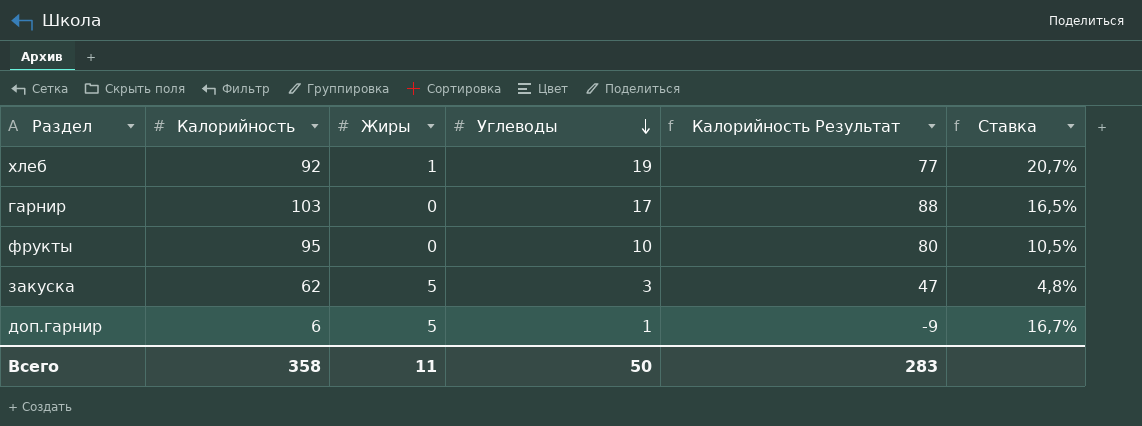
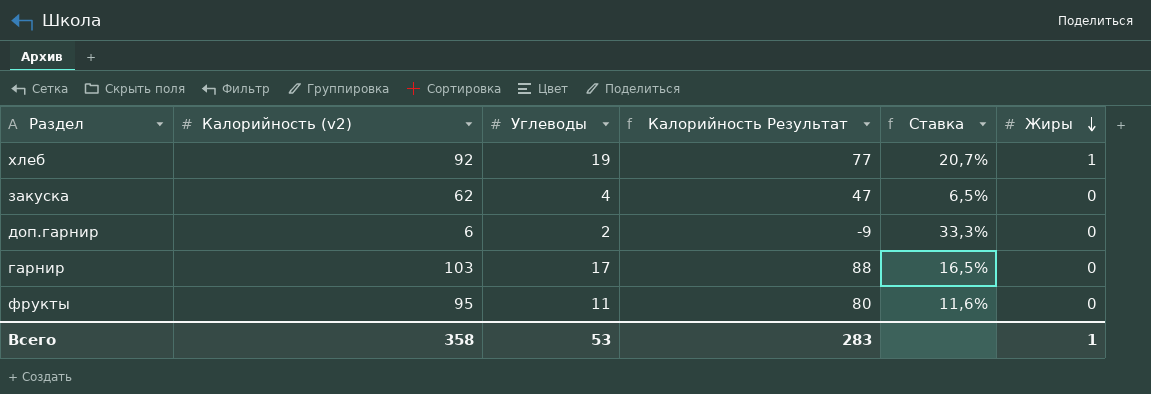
row order: Углеводы descending -> Жиры descending
column name: Калорийность -> Калорийность (v2)
column Жиры | position: 3 -> 6
закуска | Углеводы: 3 -> 4
закуска | Ставка: 4,8% -> 6,5%
закуска | Жиры: 5 -> 0
доп.гарнир | Углеводы: 1 -> 2
доп.гарнир | Ставка: 16,7% -> 33,3%
доп.гарнир | Жиры: 5 -> 0
фрукты | Углеводы: 10 -> 11
фрукты | Ставка: 10,5% -> 11,6%
Всего | Углеводы: 50 -> 53
Всего | Жиры: 11 -> 1

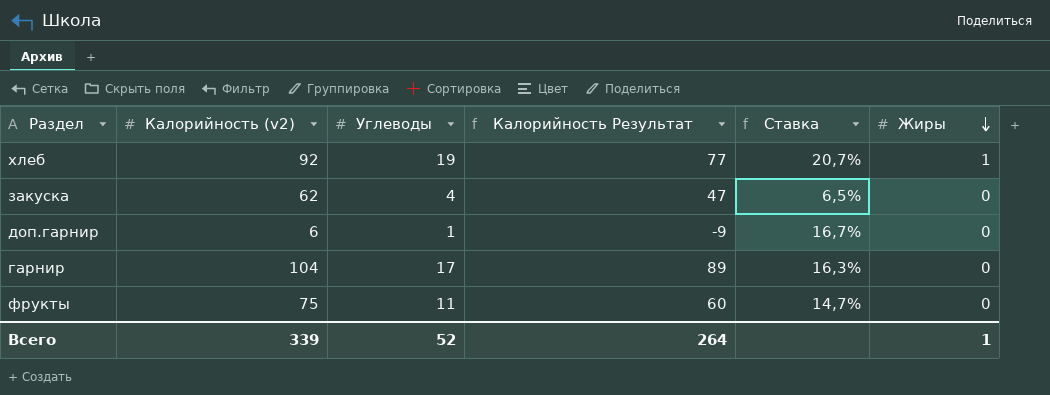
доп.гарнир | Углеводы: 2 -> 1
доп.гарнир | Ставка: 33,3% -> 16,7%
гарнир | Калорийность (v2): 103 -> 104
гарнир | Калорийность Результат: 88 -> 89
гарнир | Ставка: 16,5% -> 16,3%
фрукты | Калорийность (v2): 95 -> 75
фрукты | Калорийность Результат: 80 -> 60
фрукты | Ставка: 11,6% -> 14,7%
Всего | Калорийность (v2): 358 -> 339
Всего | Углеводы: 53 -> 52
Всего | Калорийность Результат: 283 -> 264

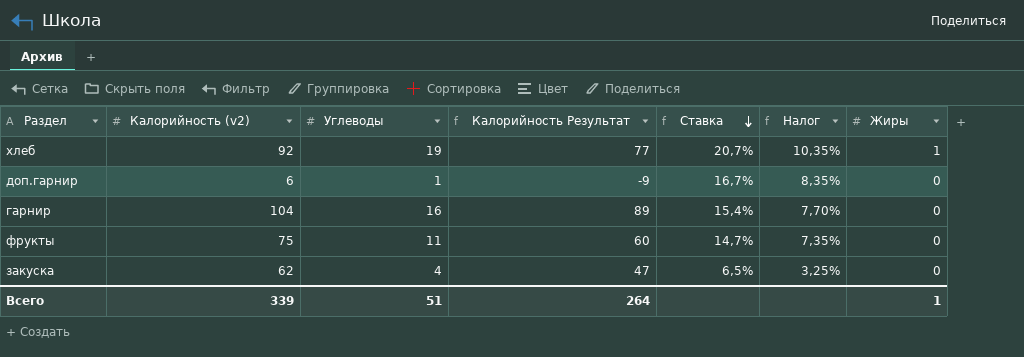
row order: Жиры descending -> Ставка descending
column Налог | formula: none -> [Ставка] * 0,5
гарнир | Углеводы: 17 -> 16
гарнир | Ставка: 16,3% -> 15,4%
Всего | Углеводы: 52 -> 51

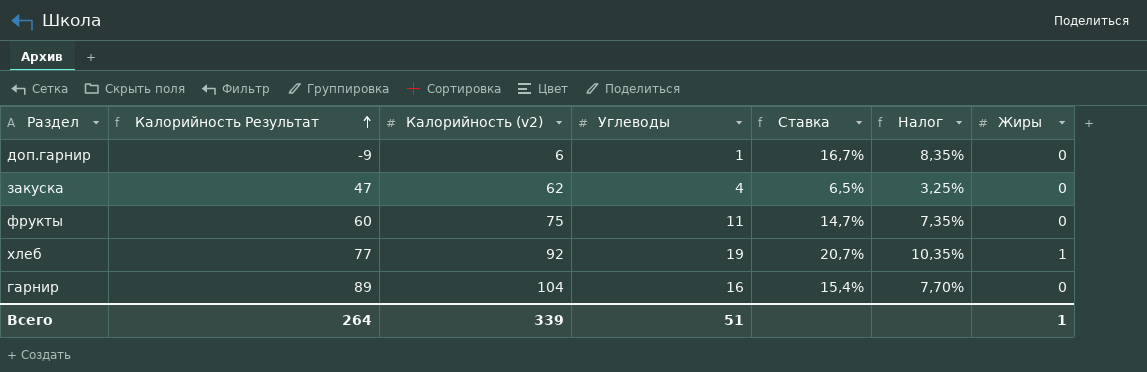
row order: Ставка descending -> Калорийность Результат ascending
column Калорийность Результат | position: 4 -> 2

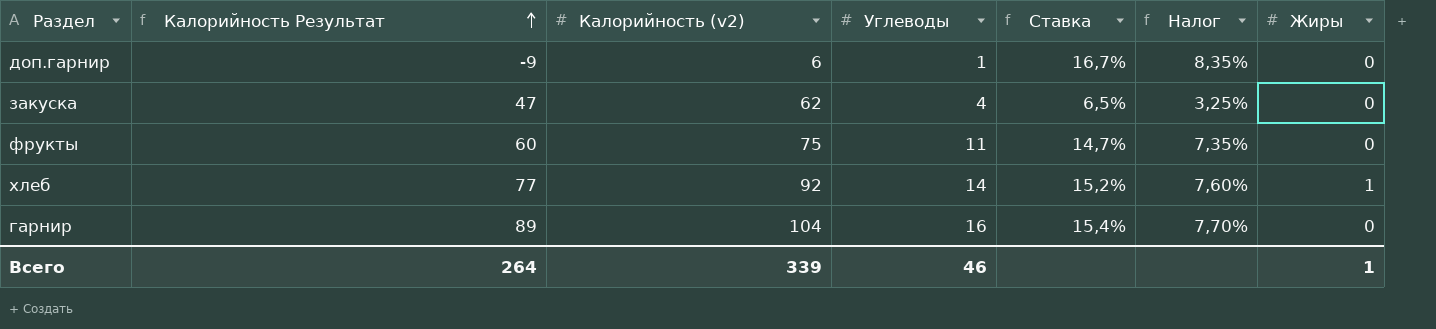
хлеб | Углеводы: 19 -> 14
хлеб | Ставка: 20,7% -> 15,2%
хлеб | Налог: 10,35% -> 7,60%
Всего | Углеводы: 51 -> 46

